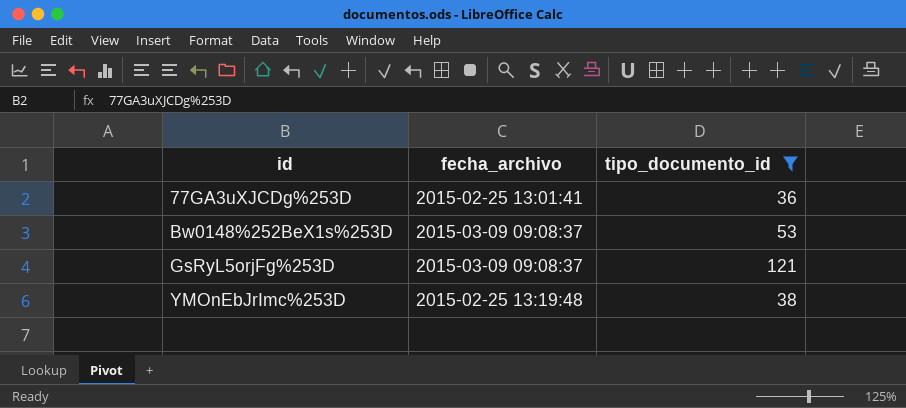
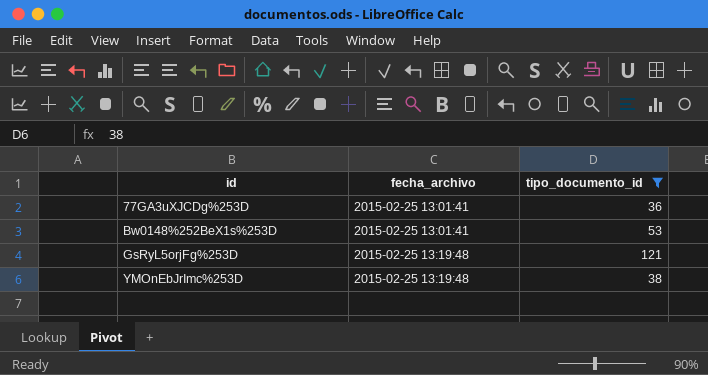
Bw0148%252BeX1s%253D | fecha_archivo: 2015-03-09 09:08:37 -> 2015-02-25 13:01:41
GsRyL5orjFg%253D | fecha_archivo: 2015-03-09 09:08:37 -> 2015-02-25 13:19:48

